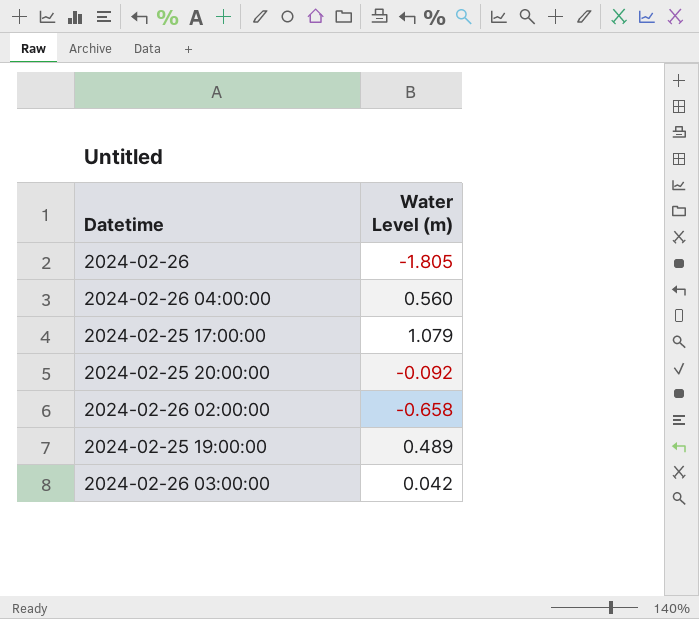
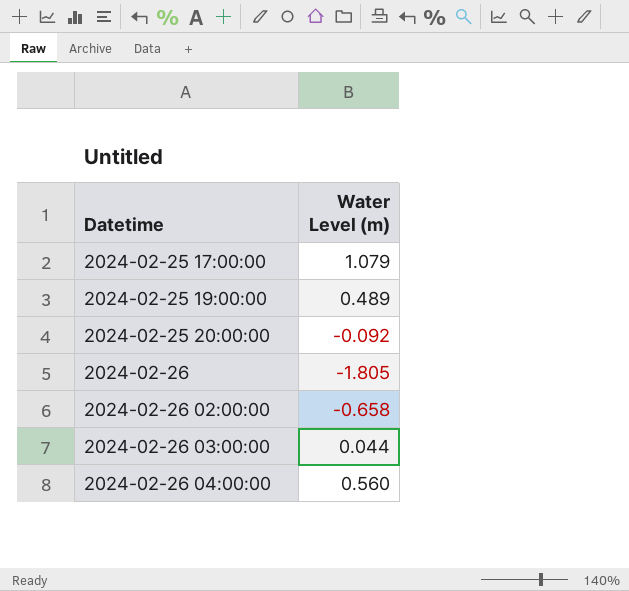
row order: none -> Datetime ascending
2024-02-26 03:00:00 | Water Level (m): 0.042 -> 0.044

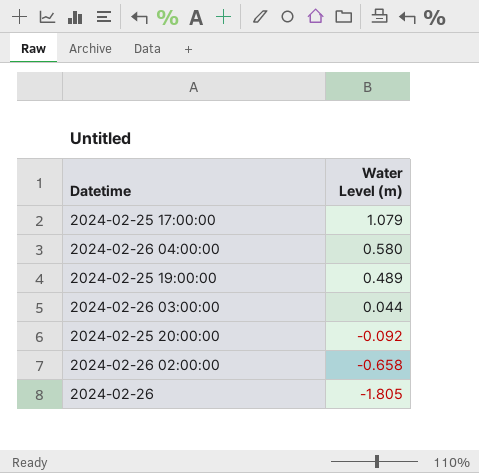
row order: Datetime ascending -> Water Level (m) descending
2024-02-26 04:00:00 | Water Level (m): 0.560 -> 0.580

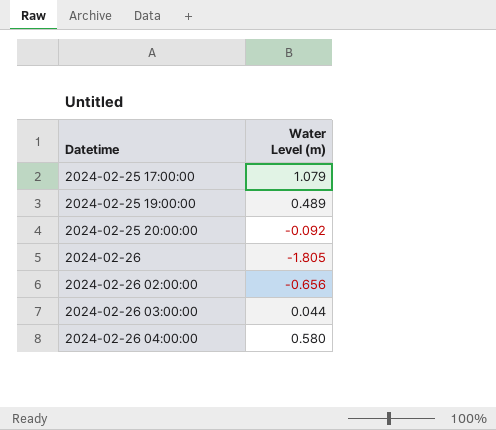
row order: Water Level (m) descending -> Datetime ascending
2024-02-26 02:00:00 | Water Level (m): -0.658 -> -0.656

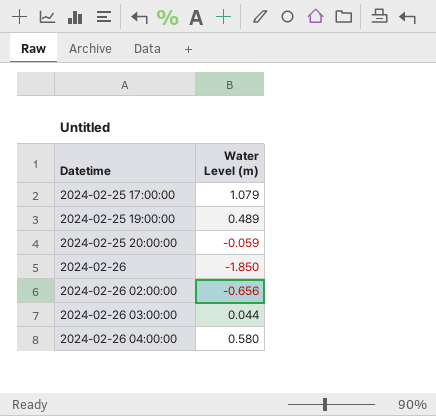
2024-02-25 20:00:00 | Water Level (m): -0.092 -> -0.059
2024-02-26 | Water Level (m): -1.805 -> -1.850

